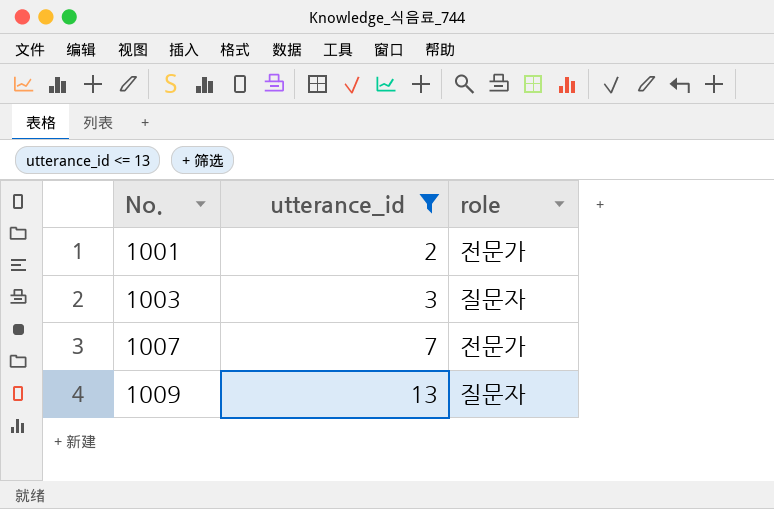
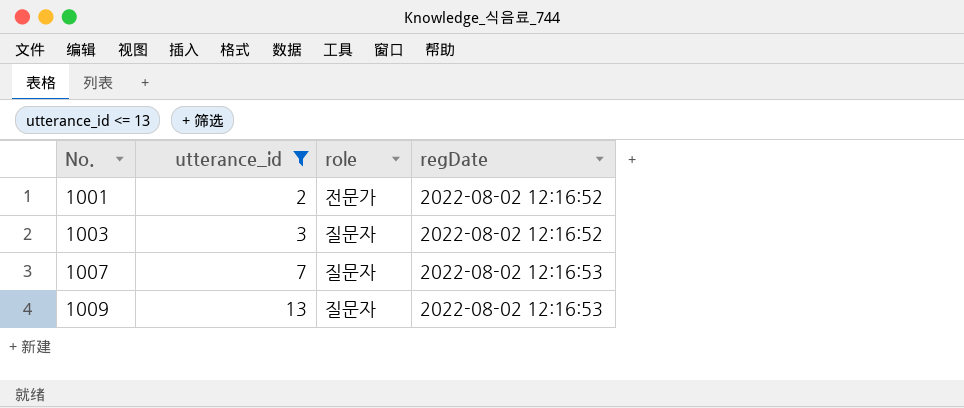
column regDate | position: none -> 4
1007 | role: 전문가 -> 질문자

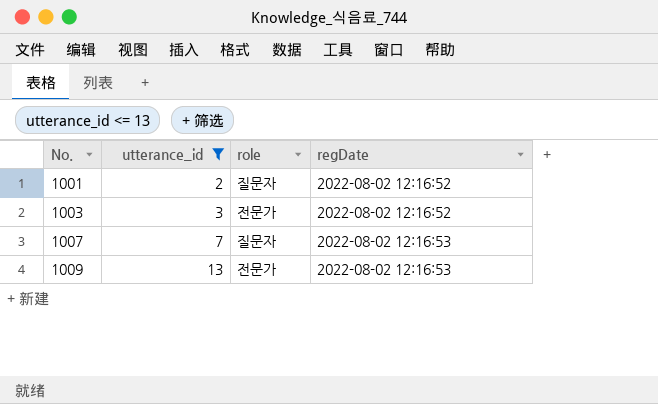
1001 | role: 전문가 -> 질문자
1003 | role: 질문자 -> 전문가
1009 | role: 질문자 -> 전문가

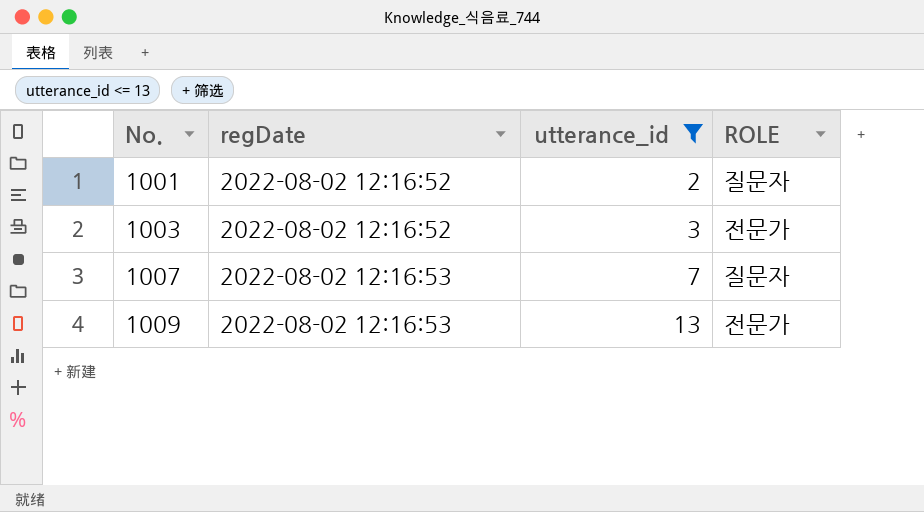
column regDate | position: 4 -> 2
column name: role -> ROLE

